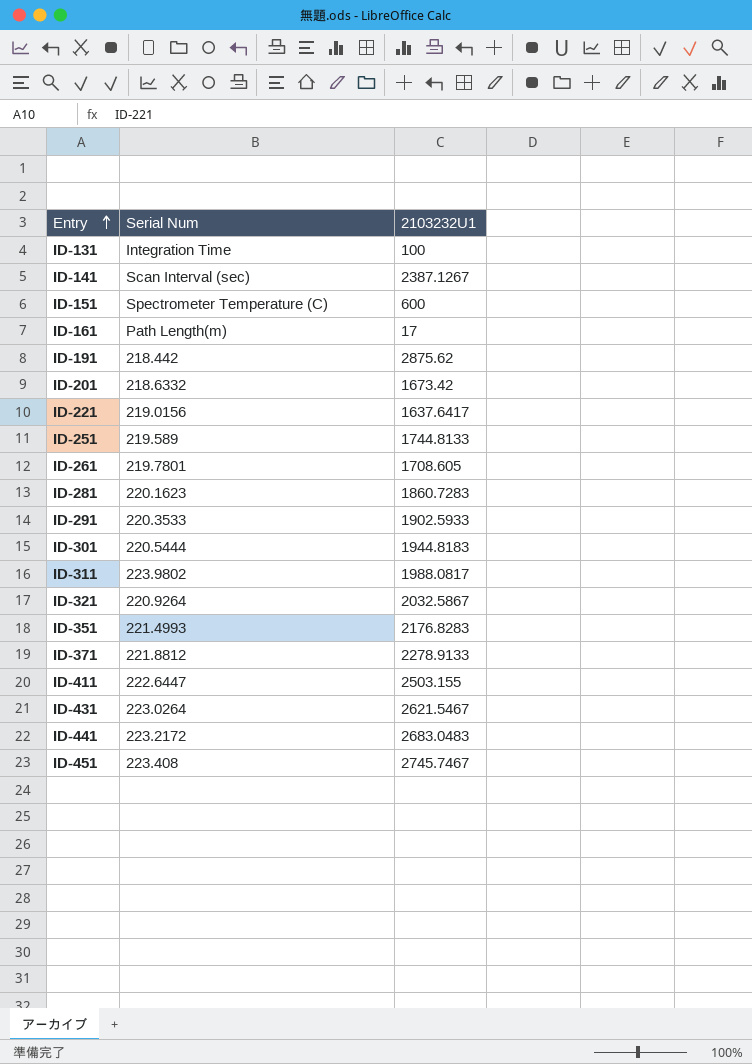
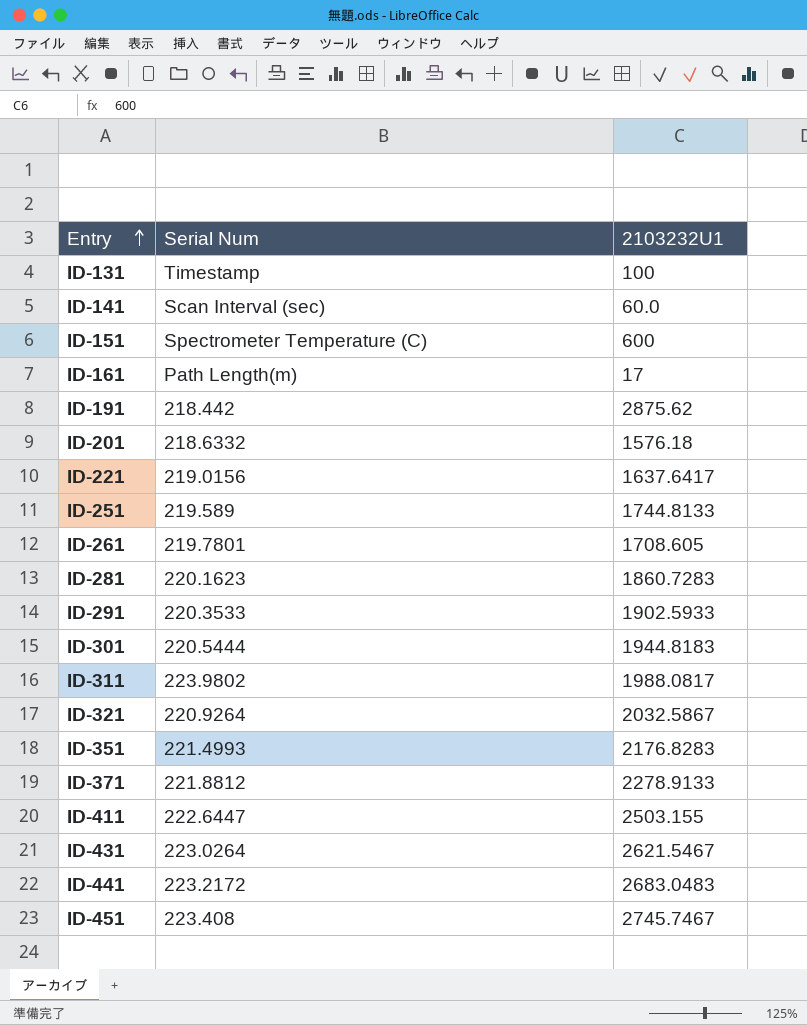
ID-131 | Serial Num: Integration Time -> Timestamp
ID-141 | 2103232U1: 2387.1267 -> 60.0
ID-201 | 2103232U1: 1673.42 -> 1576.18

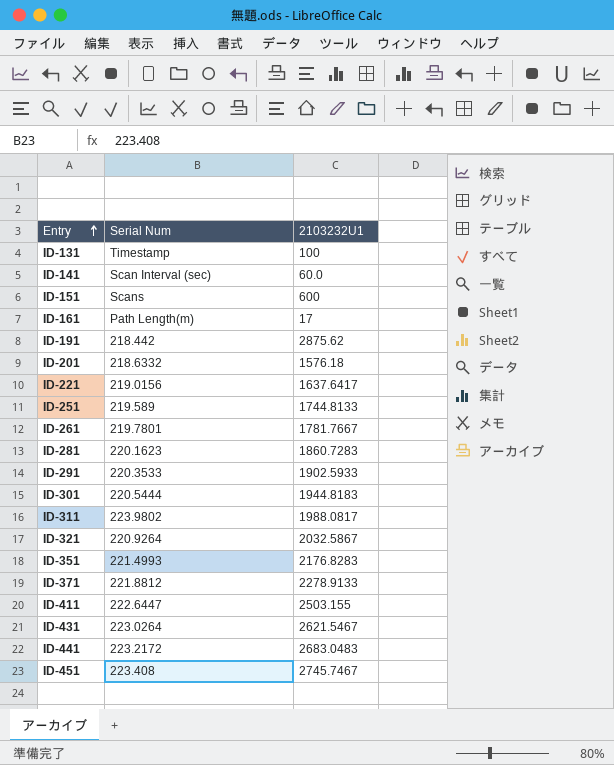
ID-151 | Serial Num: Spectrometer Temperature (C) -> Scans
ID-261 | 2103232U1: 1708.605 -> 1781.7667

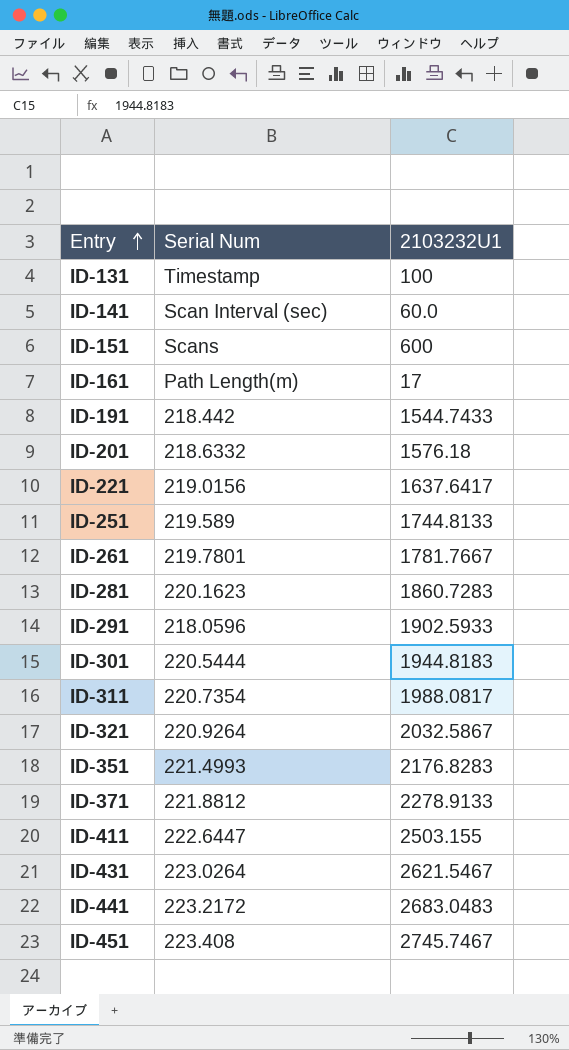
ID-191 | 2103232U1: 2875.62 -> 1544.7433
ID-291 | Serial Num: 220.3533 -> 218.0596
ID-311 | Serial Num: 223.9802 -> 220.7354

